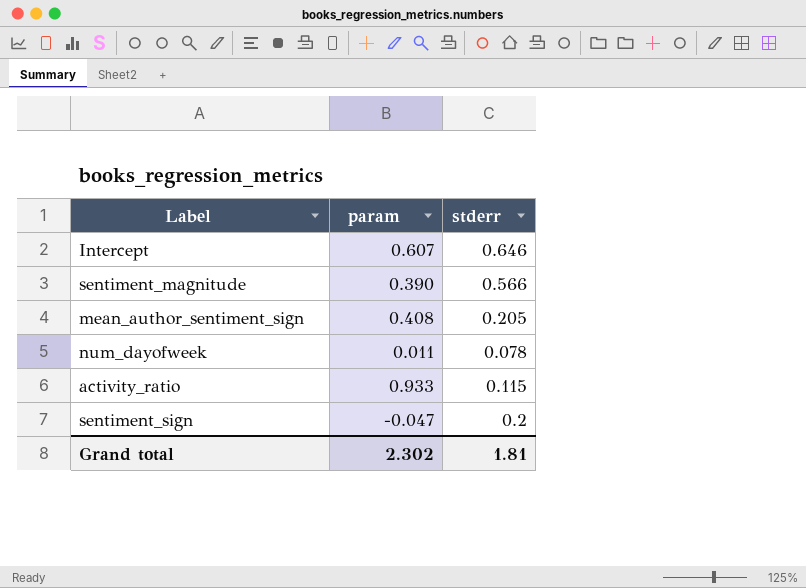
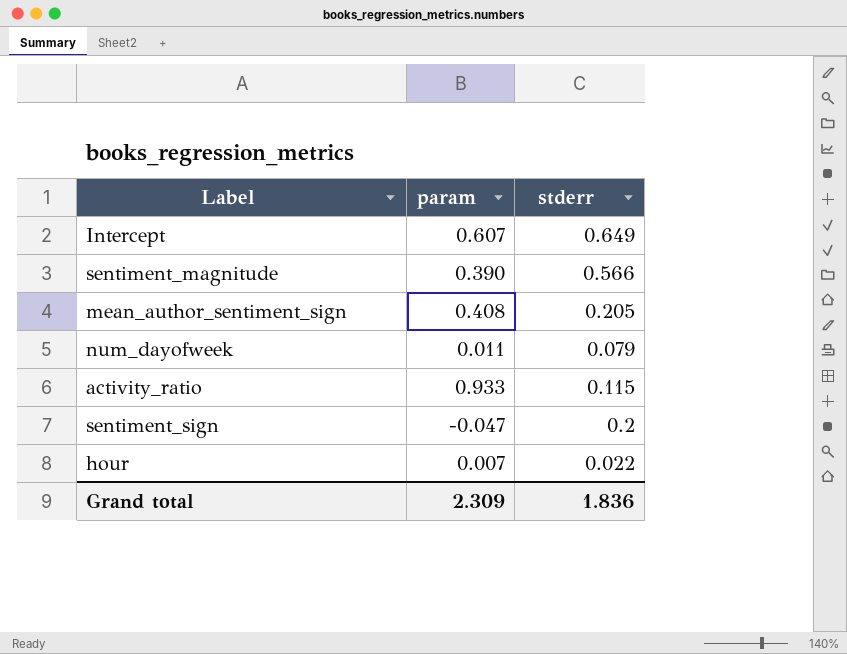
Intercept | stderr: 0.646 -> 0.649
num_dayofweek | stderr: 0.078 -> 0.079
row hour: none -> 0.007 | 0.022
Grand total | param: 2.302 -> 2.309
Grand total | stderr: 1.81 -> 1.836

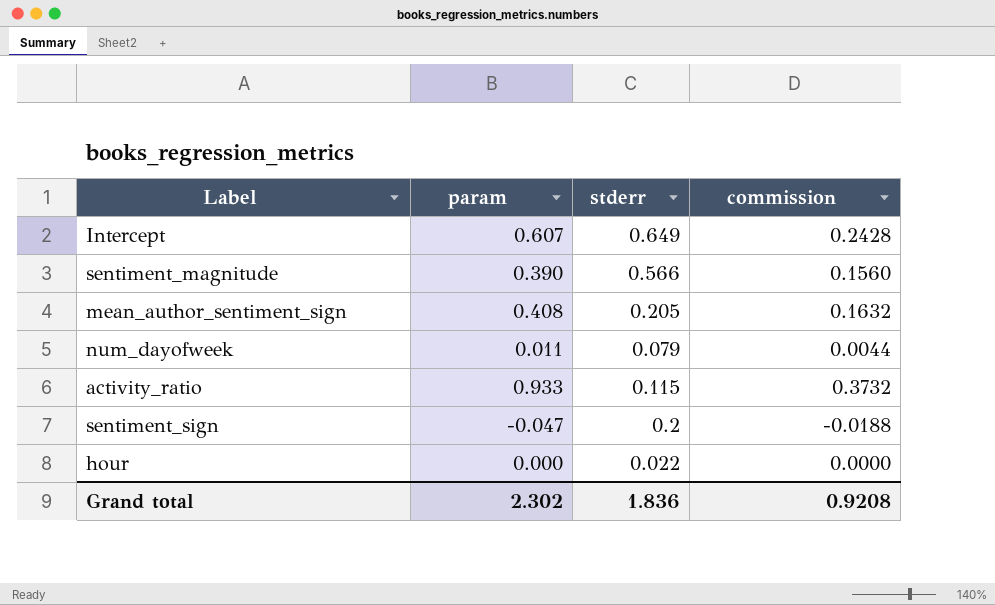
column commission | formula: none -> [param] * 0.4
hour | param: 0.007 -> 0.000
Grand total | param: 2.309 -> 2.302

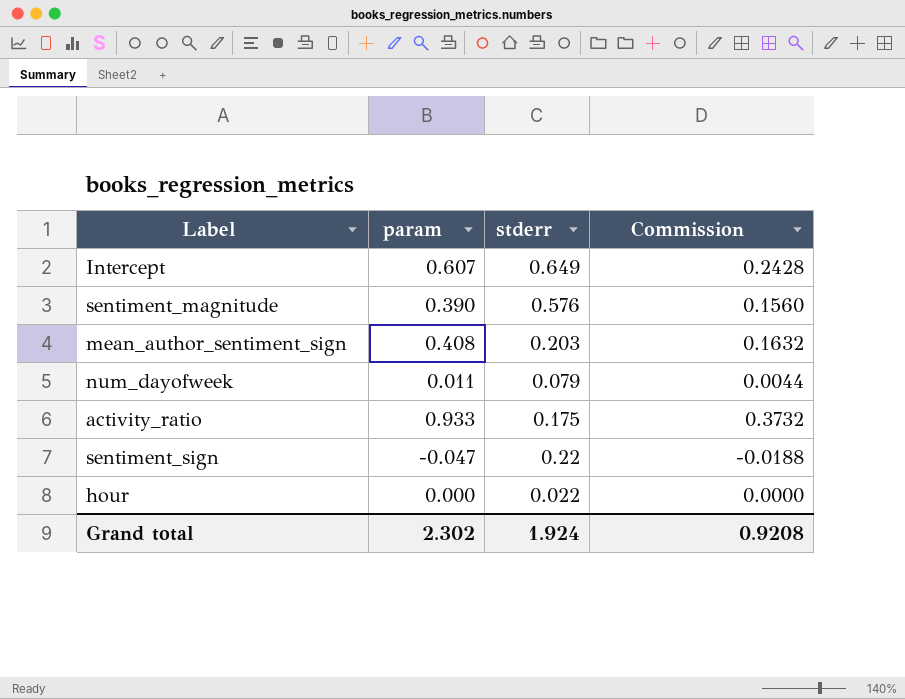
column name: commission -> Commission
sentiment_magnitude | stderr: 0.566 -> 0.576
mean_author_sentiment_sign | stderr: 0.205 -> 0.203
activity_ratio | stderr: 0.115 -> 0.175
sentiment_sign | stderr: 0.2 -> 0.22
Grand total | stderr: 1.836 -> 1.924

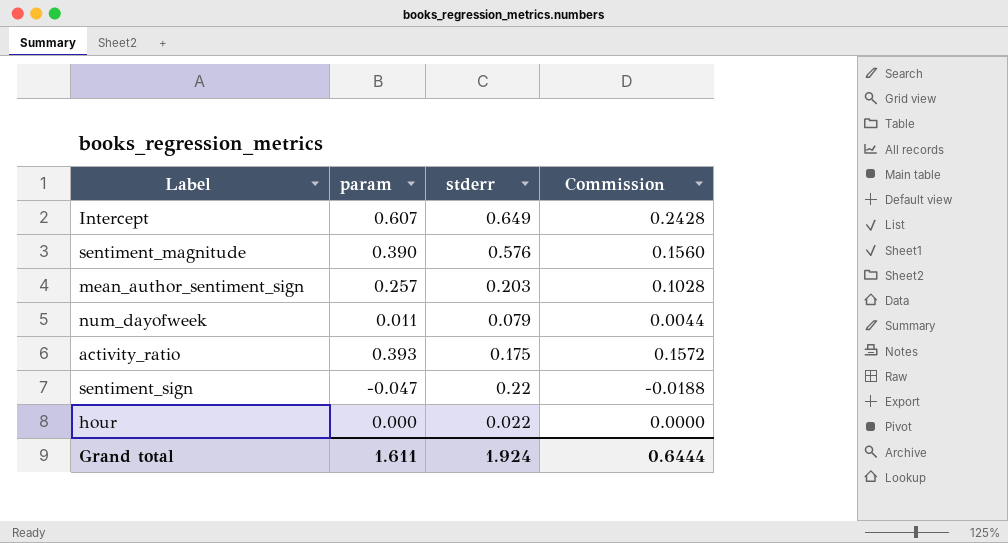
mean_author_sentiment_sign | param: 0.408 -> 0.257
mean_author_sentiment_sign | Commission: 0.1632 -> 0.1028
activity_ratio | param: 0.933 -> 0.393
activity_ratio | Commission: 0.3732 -> 0.1572
Grand total | param: 2.302 -> 1.611
Grand total | Commission: 0.9208 -> 0.6444

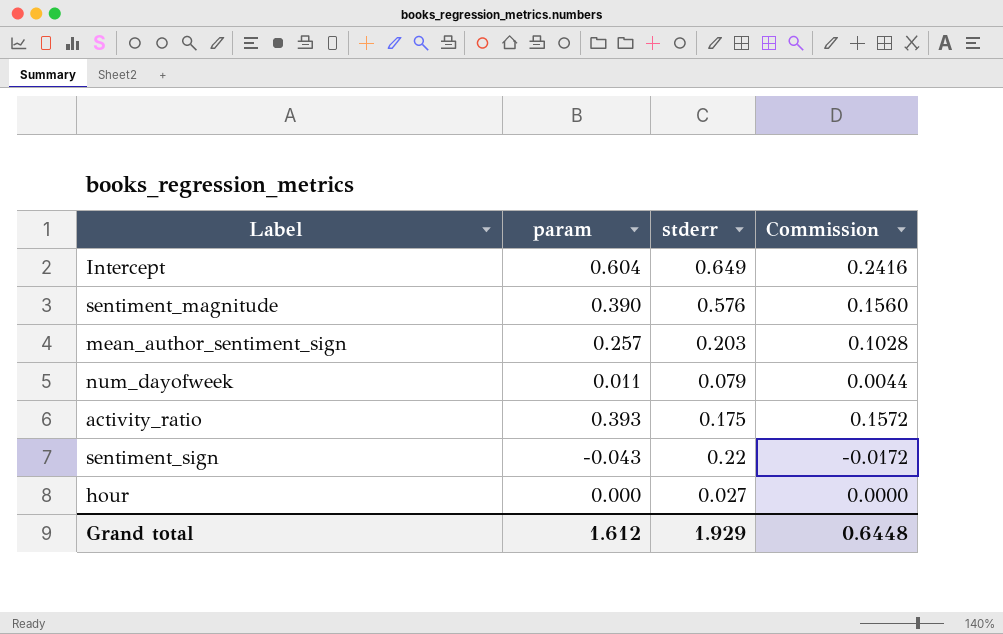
Intercept | param: 0.607 -> 0.604
Intercept | Commission: 0.2428 -> 0.2416
sentiment_sign | param: -0.047 -> -0.043
sentiment_sign | Commission: -0.0188 -> -0.0172
hour | stderr: 0.022 -> 0.027
Grand total | param: 1.611 -> 1.612
Grand total | stderr: 1.924 -> 1.929
Grand total | Commission: 0.6444 -> 0.6448

